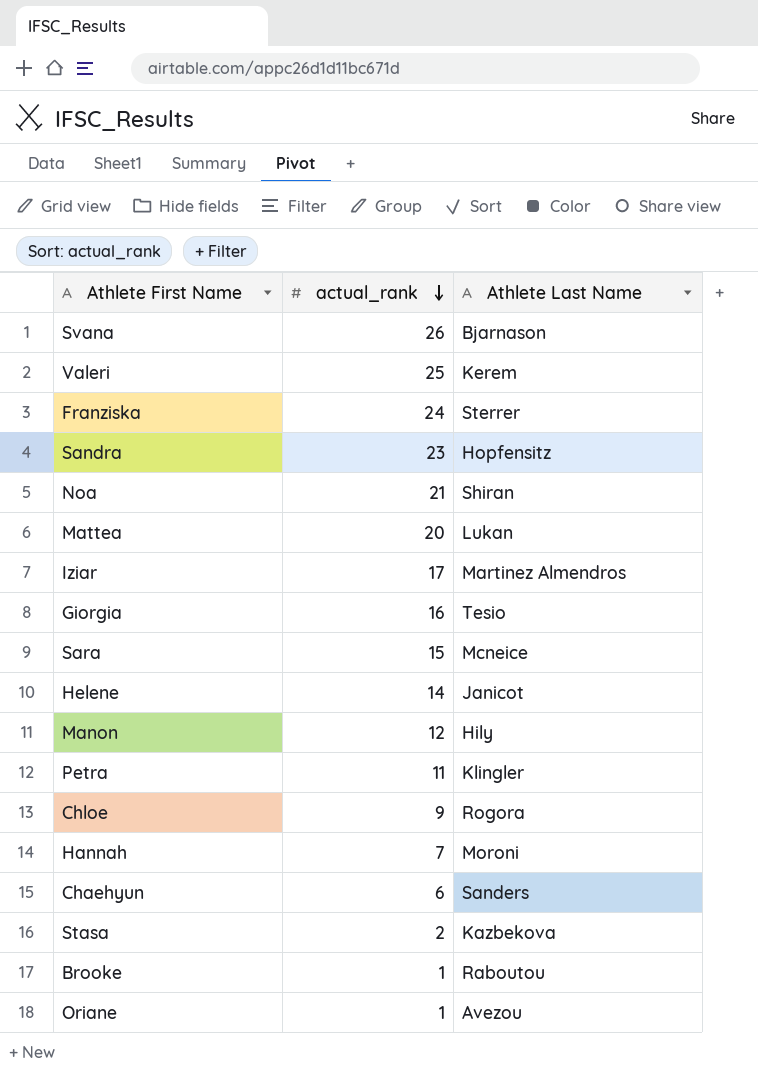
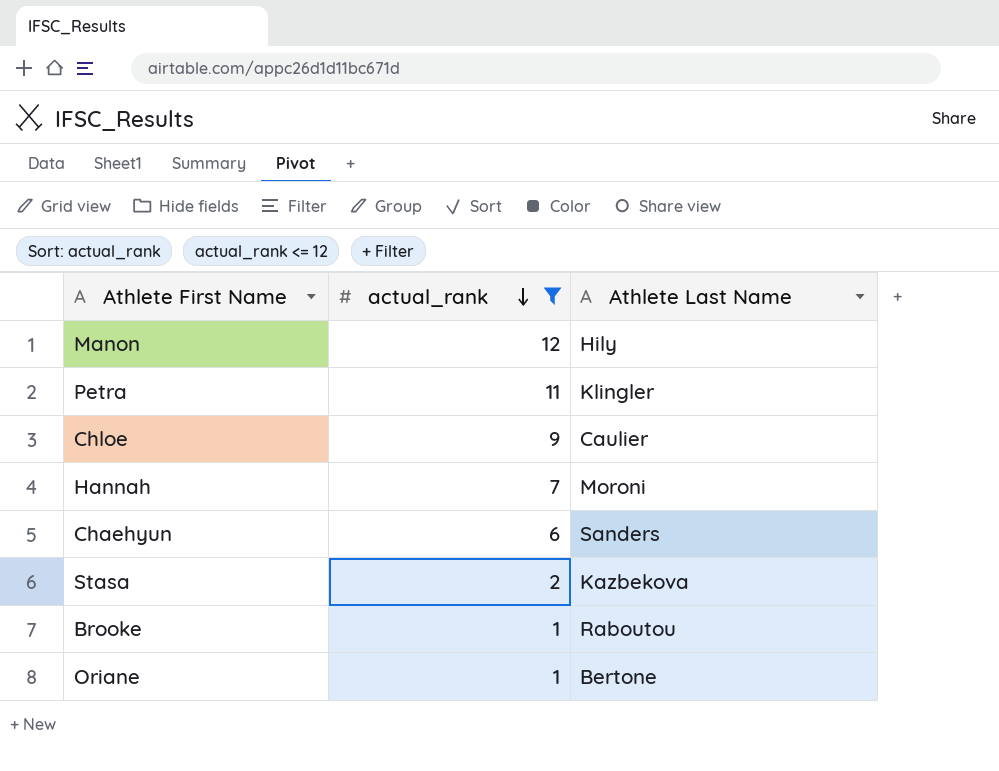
filter: none -> actual_rank <= 12
Chloe | Athlete Last Name: Rogora -> Caulier
Oriane | Athlete Last Name: Avezou -> Bertone

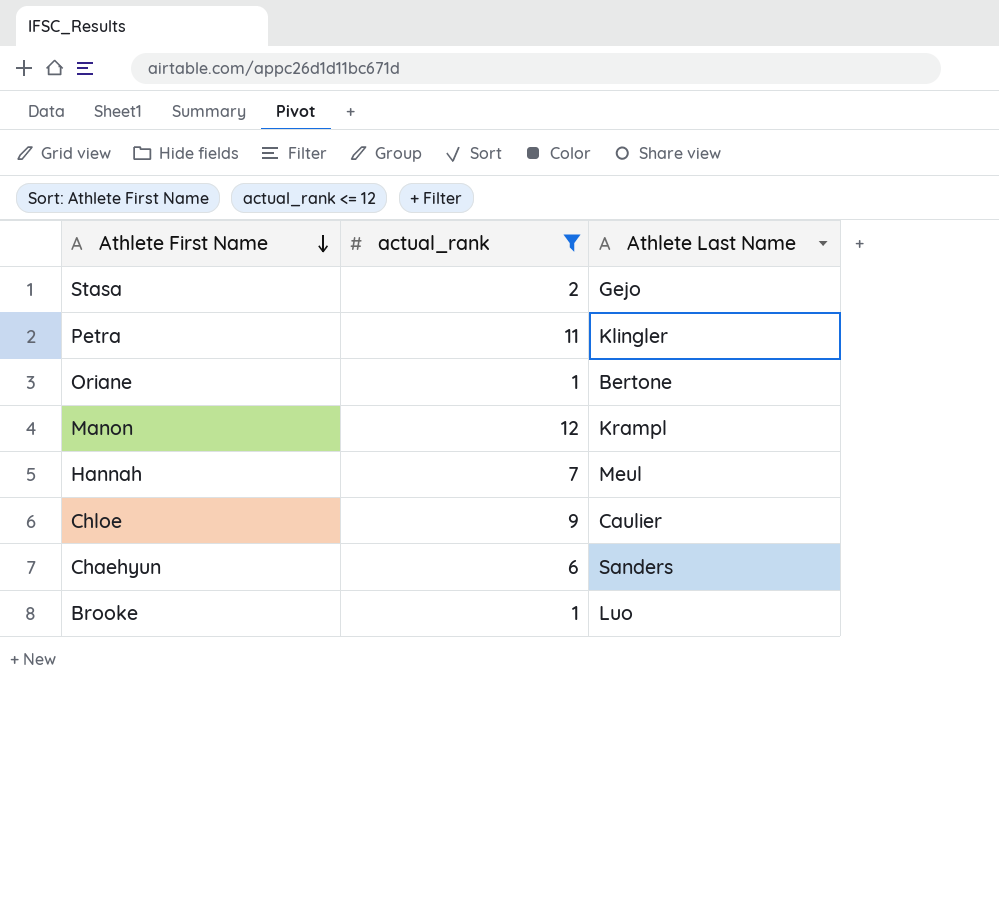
row order: actual_rank descending -> Athlete First Name descending
Stasa | Athlete Last Name: Kazbekova -> Gejo
Manon | Athlete Last Name: Hily -> Krampl
Hannah | Athlete Last Name: Moroni -> Meul
Brooke | Athlete Last Name: Raboutou -> Luo

